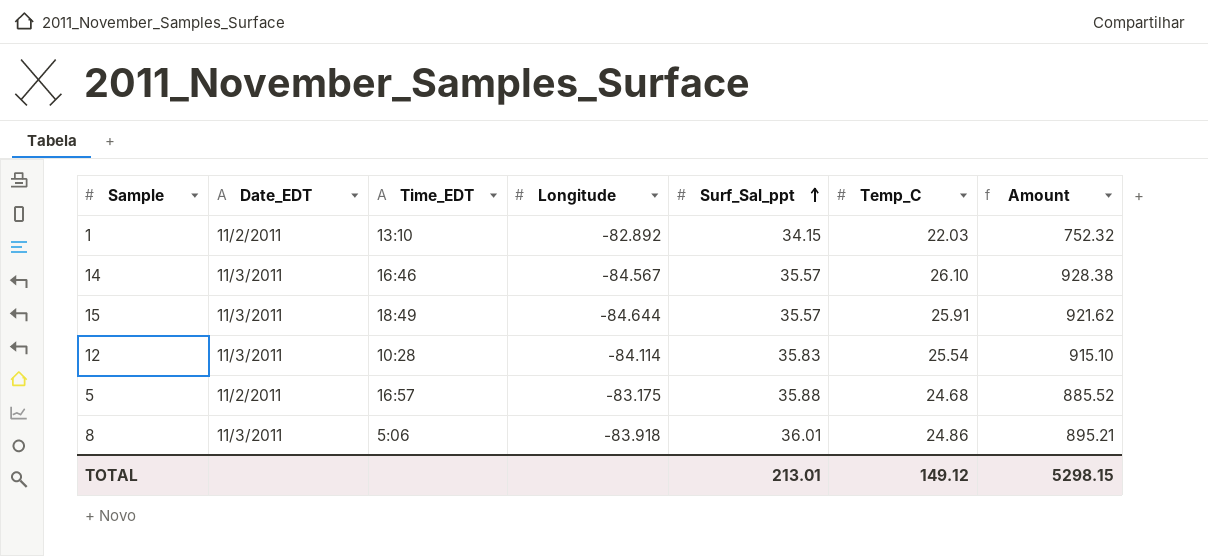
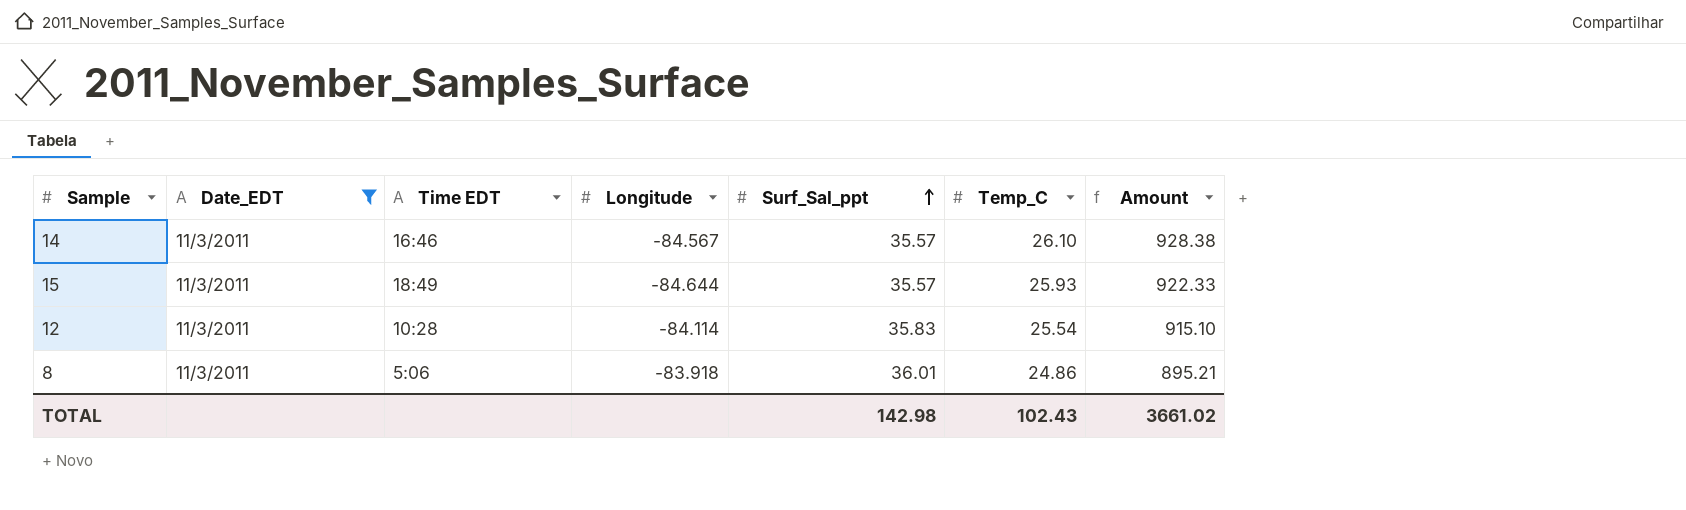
filter: none -> Date_EDT = 11/3/2011
column name: Time_EDT -> Time EDT
15 | Temp_C: 25.91 -> 25.93
15 | Amount: 921.62 -> 922.33
TOTAL | Surf_Sal_ppt: 213.01 -> 142.98
TOTAL | Temp_C: 149.12 -> 102.43
TOTAL | Amount: 5298.15 -> 3661.02

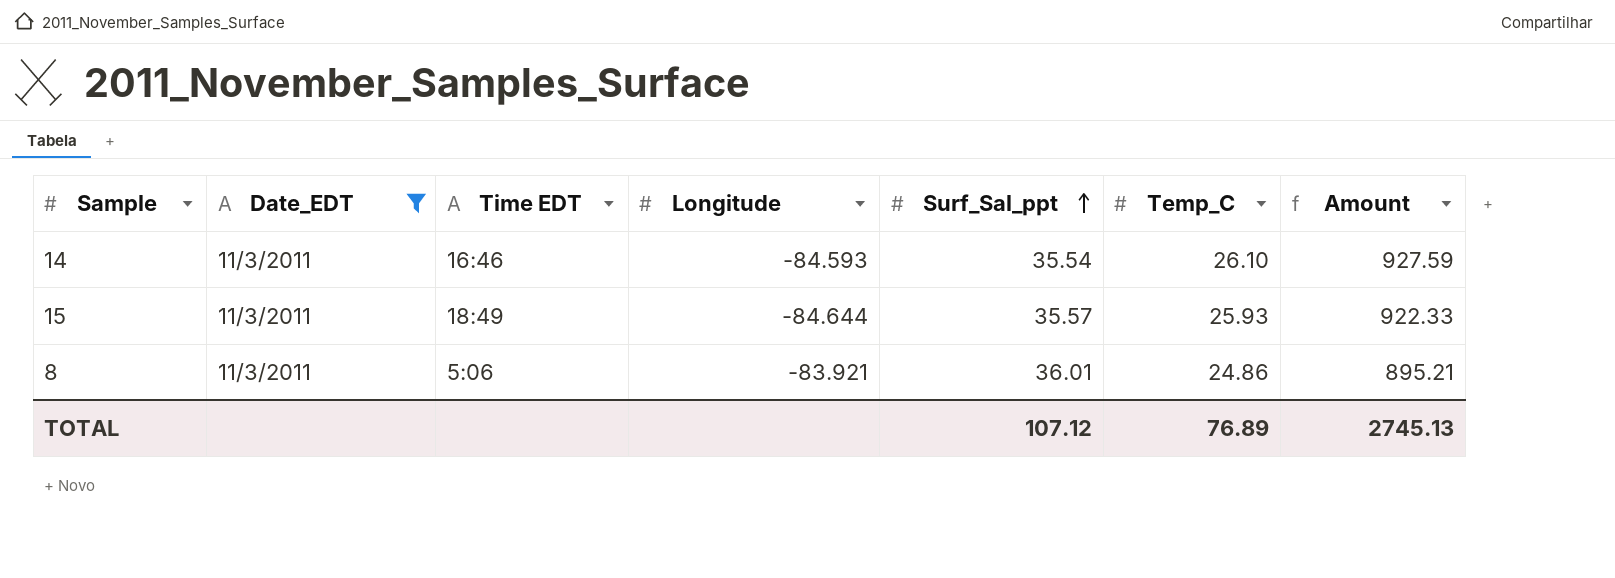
row 12: 11/3/2011 | 10:28 | -84.114 | 35.83 | 25.54 | 915.10 -> none
14 | Longitude: -84.567 -> -84.593
14 | Surf_Sal_ppt: 35.57 -> 35.54
14 | Amount: 928.38 -> 927.59
8 | Longitude: -83.918 -> -83.921
TOTAL | Surf_Sal_ppt: 142.98 -> 107.12
TOTAL | Temp_C: 102.43 -> 76.89
TOTAL | Amount: 3661.02 -> 2745.13

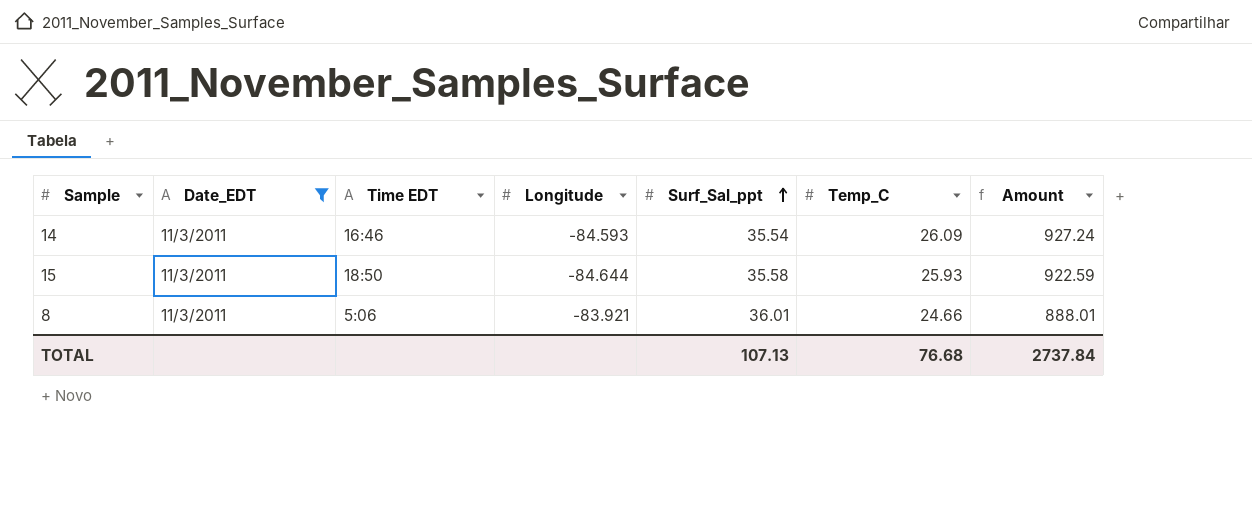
14 | Temp_C: 26.10 -> 26.09
14 | Amount: 927.59 -> 927.24
15 | Time EDT: 18:49 -> 18:50
15 | Surf_Sal_ppt: 35.57 -> 35.58
15 | Amount: 922.33 -> 922.59
8 | Temp_C: 24.86 -> 24.66
8 | Amount: 895.21 -> 888.01
TOTAL | Surf_Sal_ppt: 107.12 -> 107.13
TOTAL | Temp_C: 76.89 -> 76.68
TOTAL | Amount: 2745.13 -> 2737.84

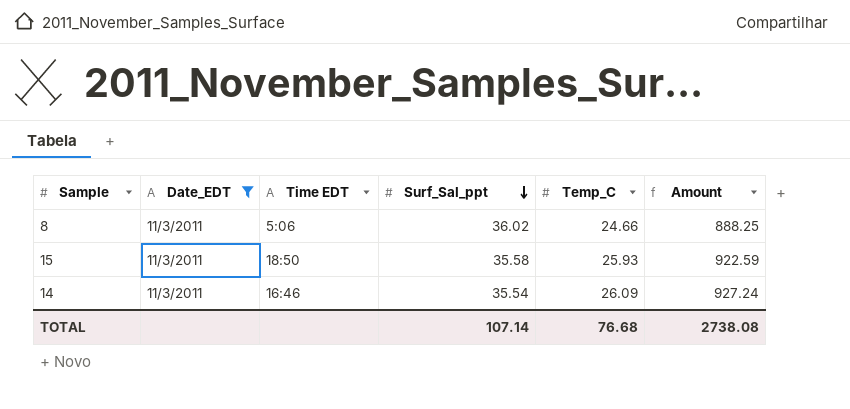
row order: Surf_Sal_ppt ascending -> Surf_Sal_ppt descending
column Longitude | position: 4 -> none
8 | Surf_Sal_ppt: 36.01 -> 36.02
8 | Amount: 888.01 -> 888.25
TOTAL | Surf_Sal_ppt: 107.13 -> 107.14
TOTAL | Amount: 2737.84 -> 2738.08

